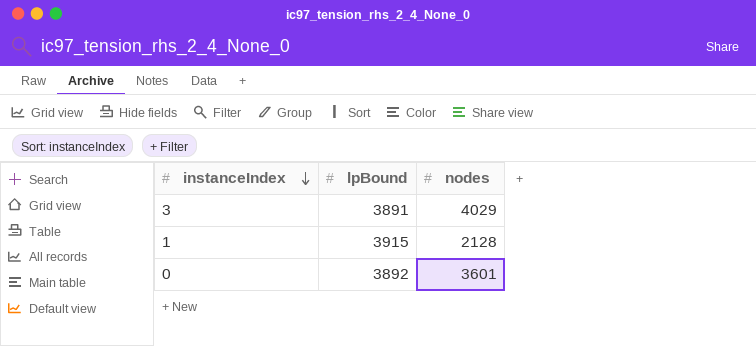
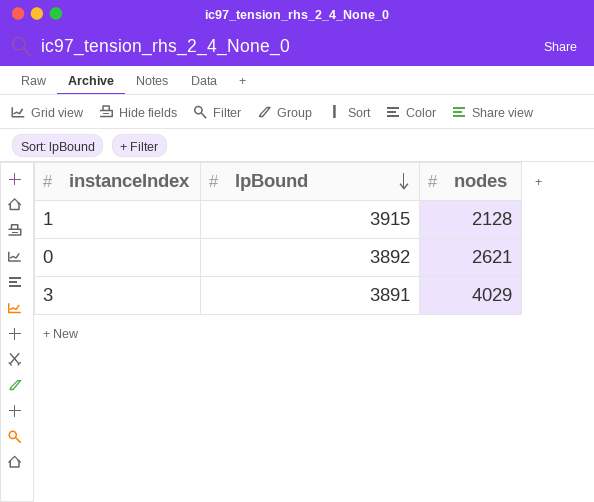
row order: instanceIndex descending -> lpBound descending
0 | nodes: 3601 -> 2621

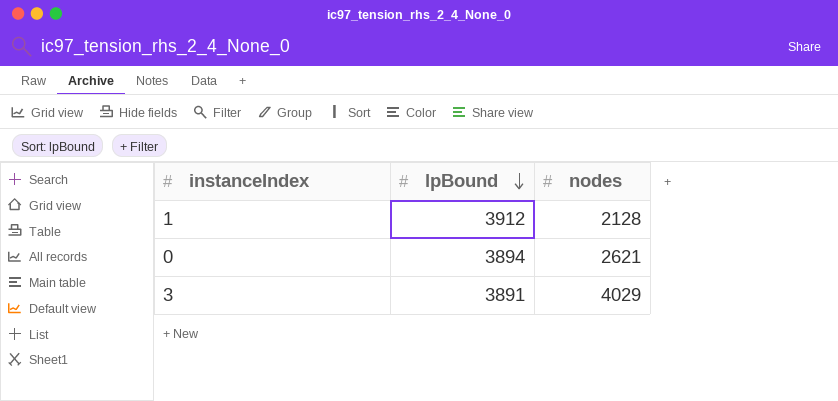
1 | lpBound: 3915 -> 3912
0 | lpBound: 3892 -> 3894

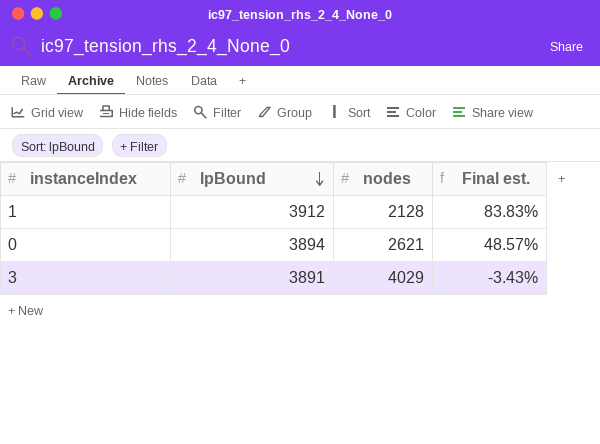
column Final est. | formula: none -> ([lpBound] - [nodes]) / [nodes]

